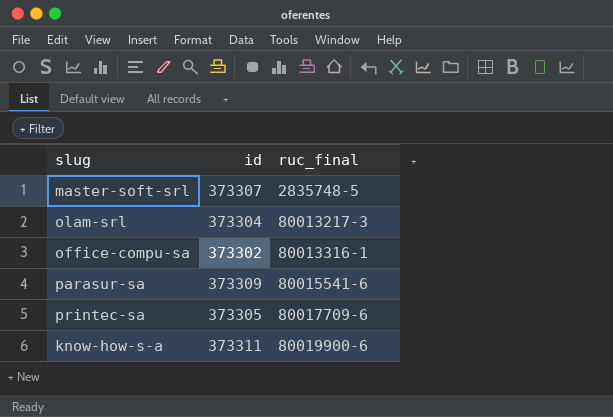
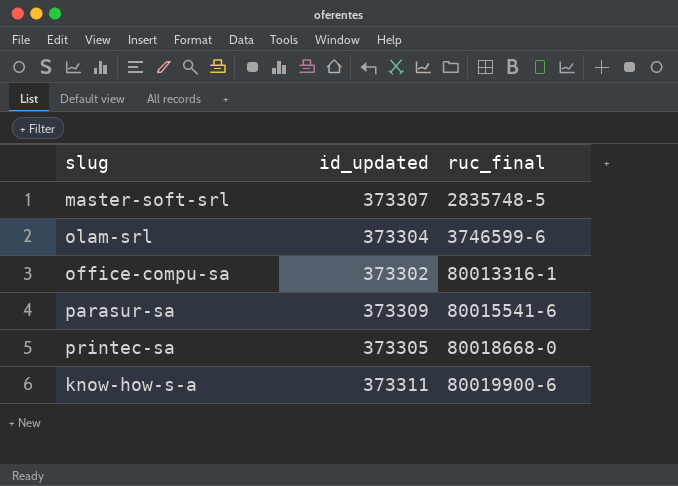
column name: id -> id_updated
olam-srl | ruc_final: 80013217-3 -> 3746599-6
printec-sa | ruc_final: 80017709-6 -> 80018668-0

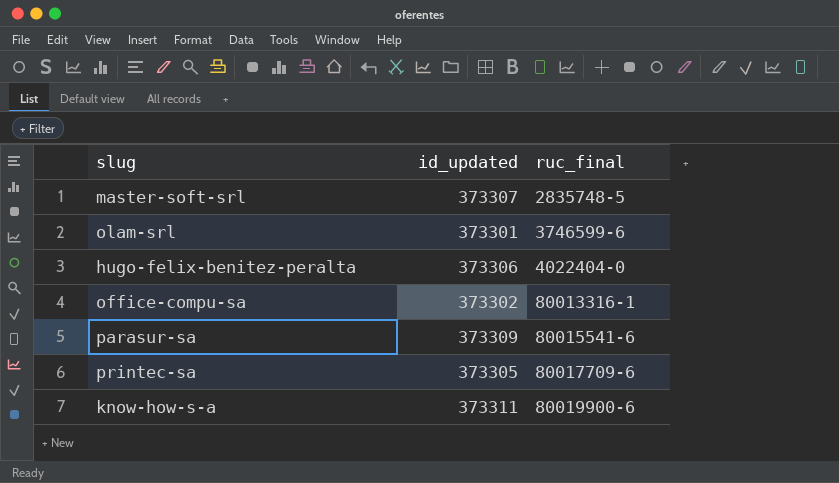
olam-srl | id_updated: 373304 -> 373301
row hugo-felix-benitez-peralta: none -> 373306 | 4022404-0
printec-sa | ruc_final: 80018668-0 -> 80017709-6

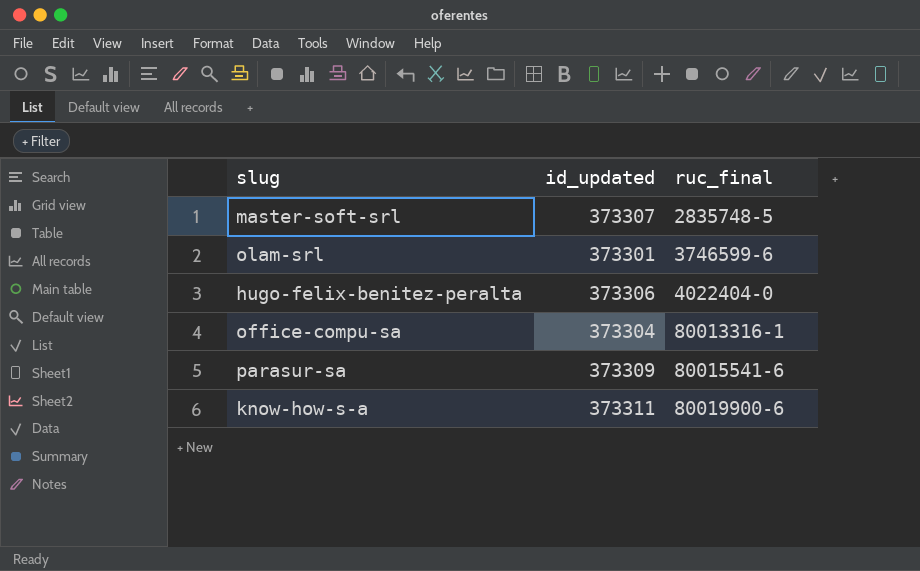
row printec-sa: 373305 | 80017709-6 -> none
office-compu-sa | id_updated: 373302 -> 373304

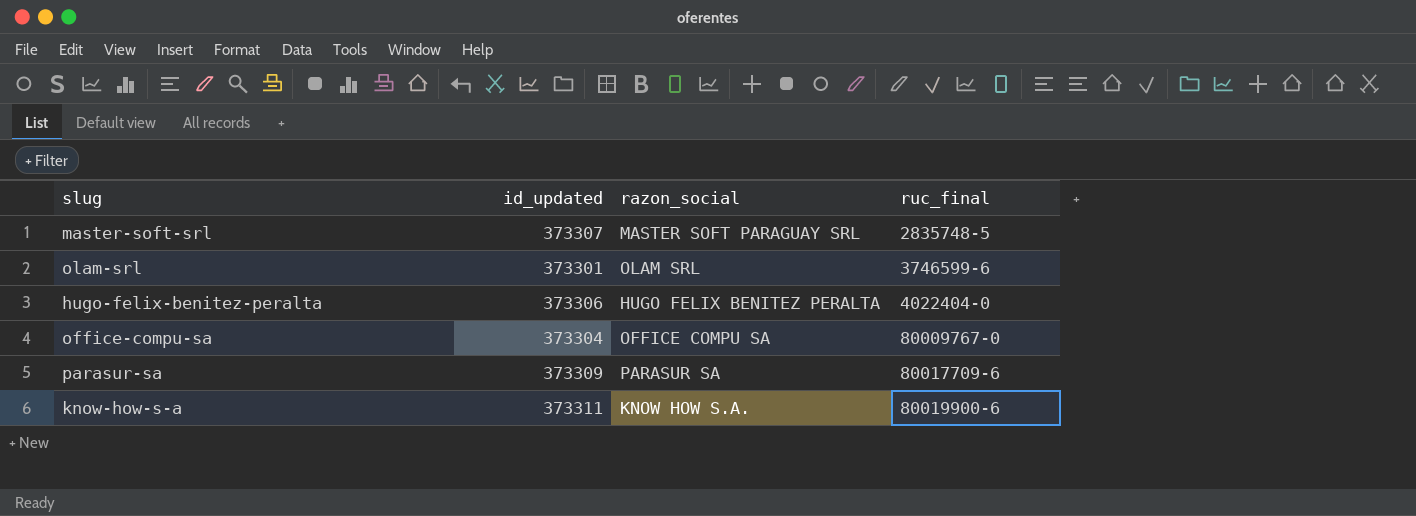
column razon_social | position: none -> 3
office-compu-sa | ruc_final: 80013316-1 -> 80009767-0
parasur-sa | ruc_final: 80015541-6 -> 80017709-6

